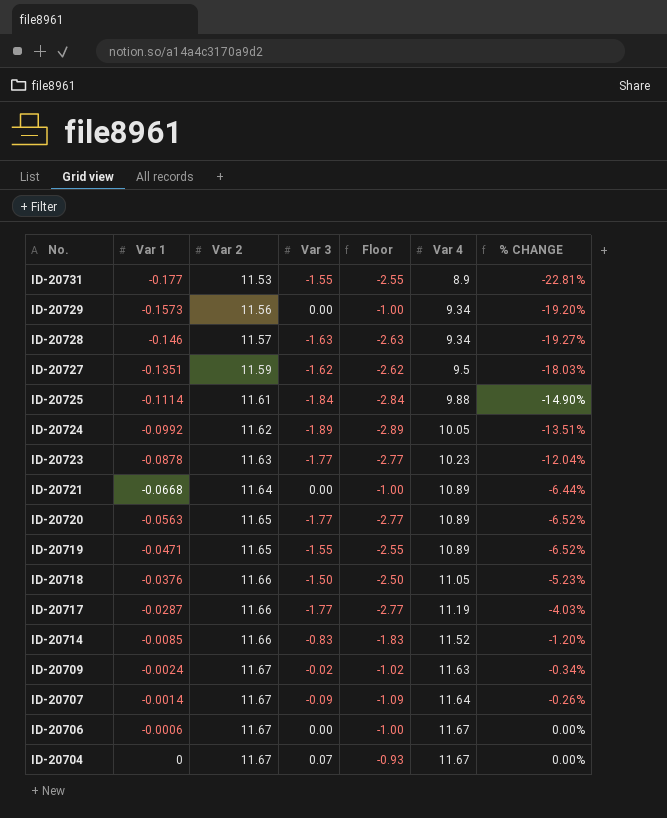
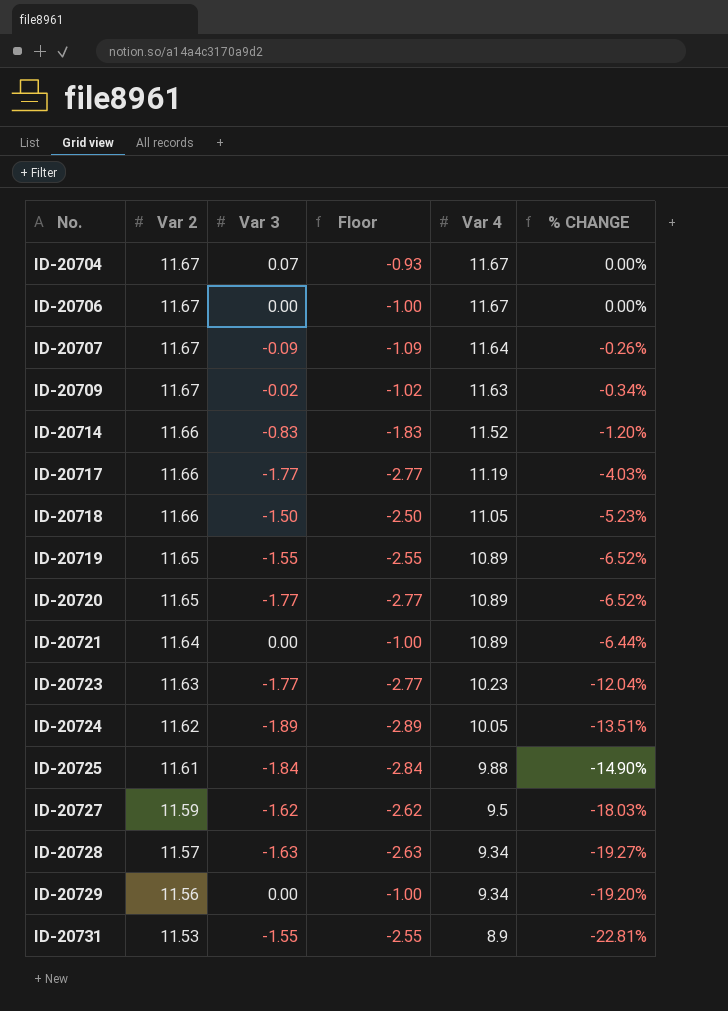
row order: No. descending -> No. ascending
column Var 1 | position: 2 -> none

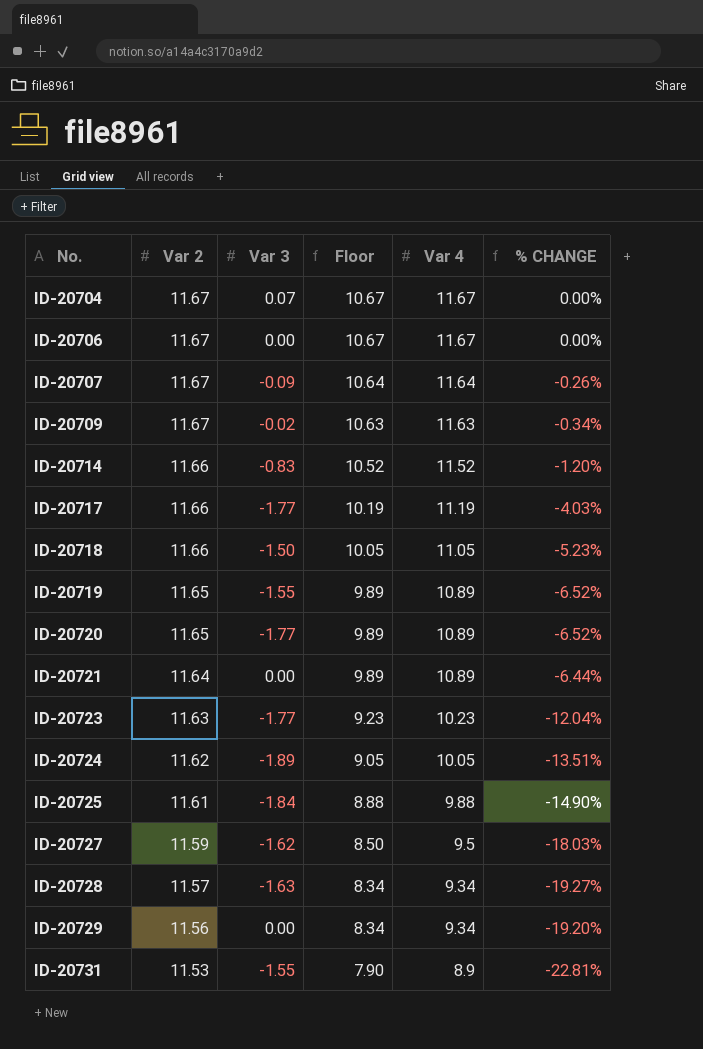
column Floor | formula: [Var 3] - 1 -> [Var 4] - 1

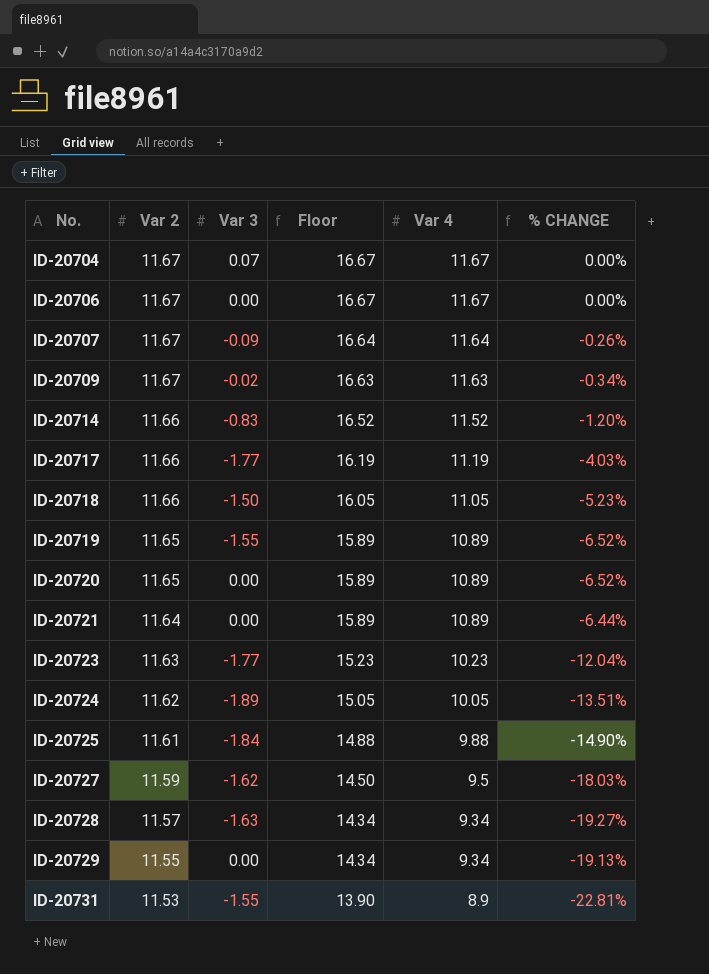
column Floor | formula: [Var 4] - 1 -> [Var 4] + 5
ID-20720 | Var 3: -1.77 -> 0.00
ID-20729 | Var 2: 11.56 -> 11.55
ID-20729 | % CHANGE: -19.20% -> -19.13%

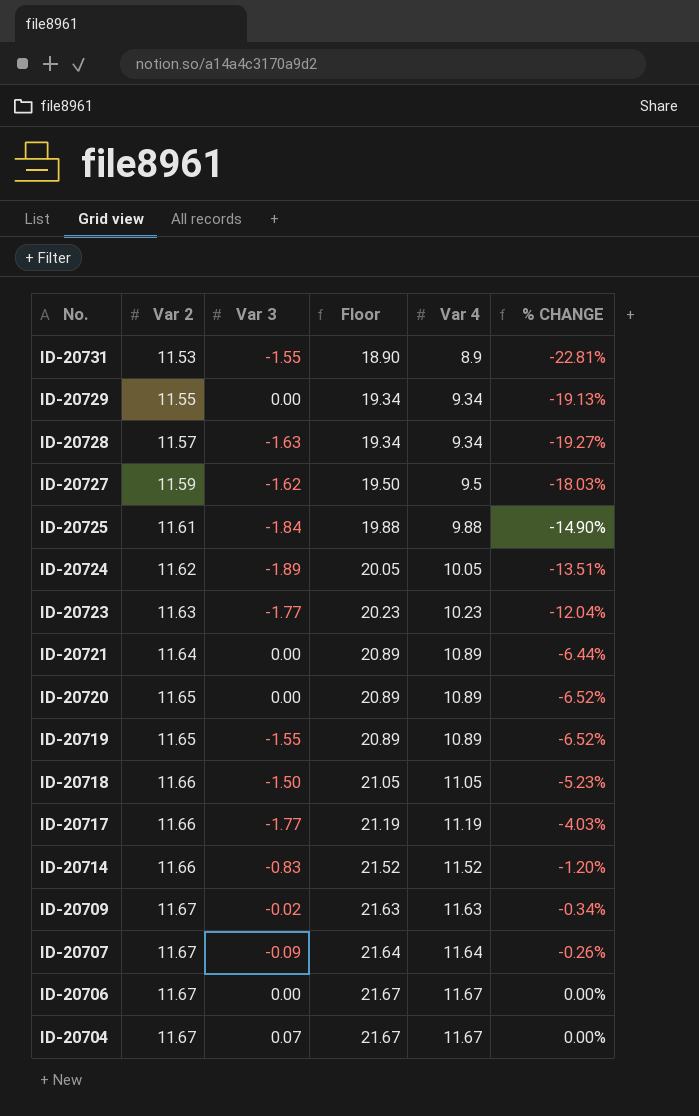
row order: No. ascending -> No. descending
column Floor | formula: [Var 4] + 5 -> [Var 4] + 10

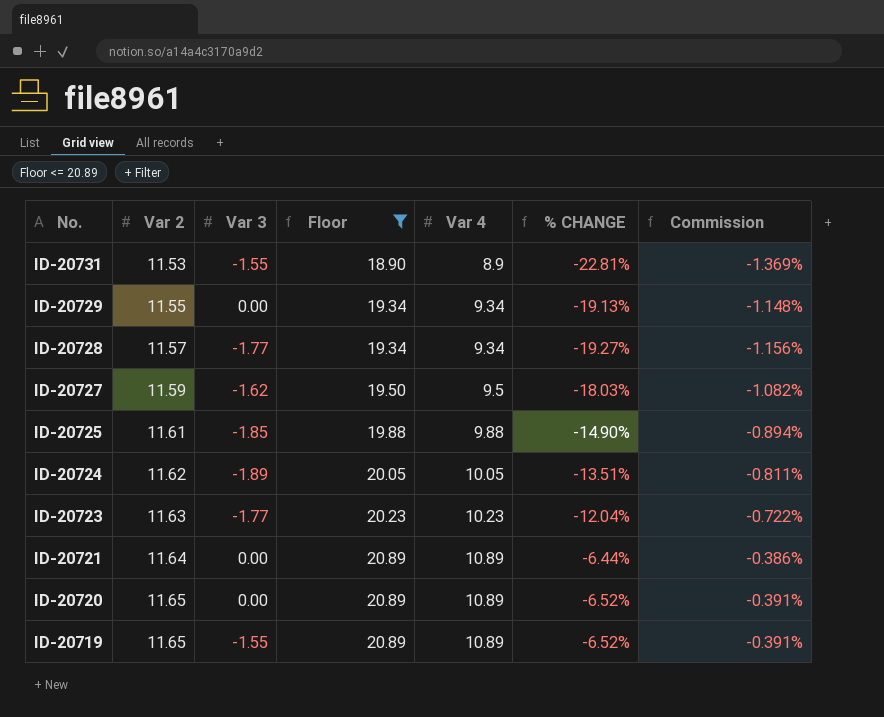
filter: none -> Floor <= 20.89
column Commission | formula: none -> [% CHANGE] * 0.06
ID-20728 | Var 3: -1.63 -> -1.77
ID-20725 | Var 3: -1.84 -> -1.85

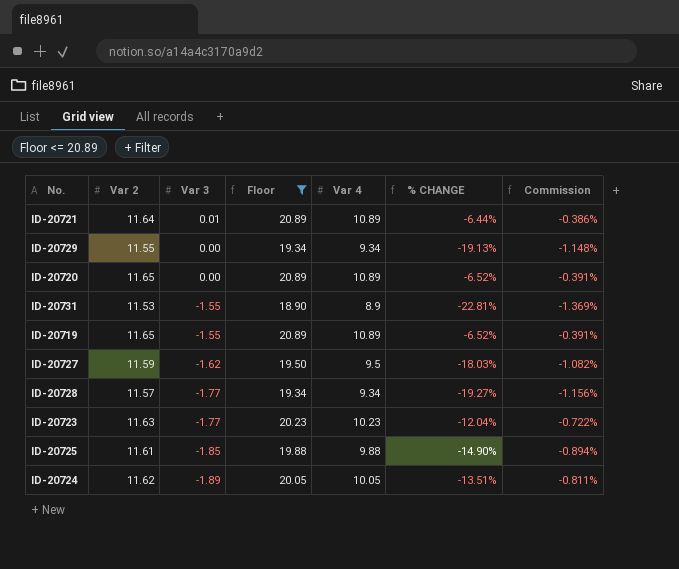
row order: No. descending -> Var 3 descending
ID-20721 | Var 3: 0.00 -> 0.01

